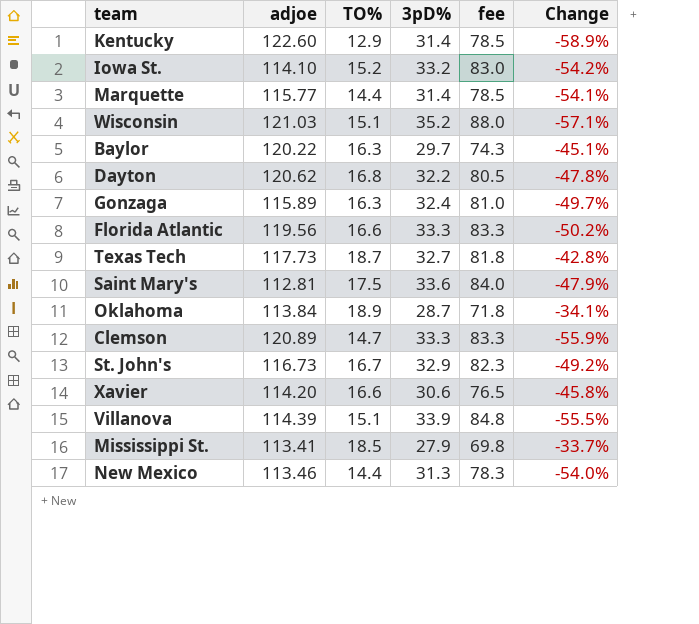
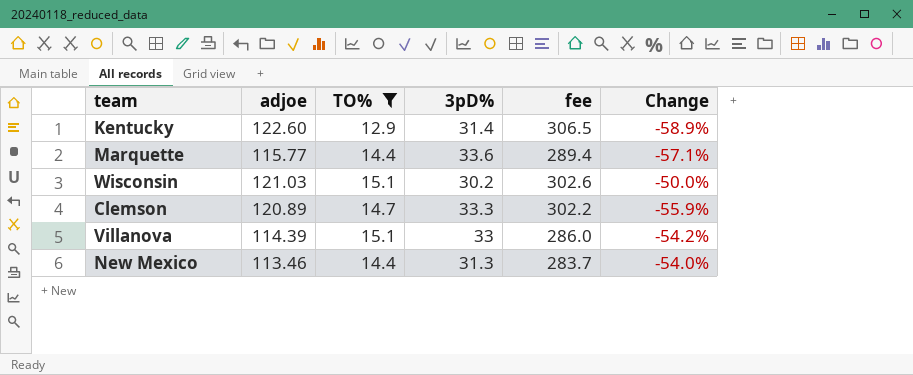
filter: none -> TO% <= 15.1
column fee | formula: [3pD%] * 2.5 -> [adjoe] * 2.5
Marquette | 3pD%: 31.4 -> 33.6
Marquette | Change: -54.1% -> -57.1%
Wisconsin | 3pD%: 35.2 -> 30.2
Wisconsin | Change: -57.1% -> -50.0%
Villanova | 3pD%: 33.9 -> 33
Villanova | Change: -55.5% -> -54.2%

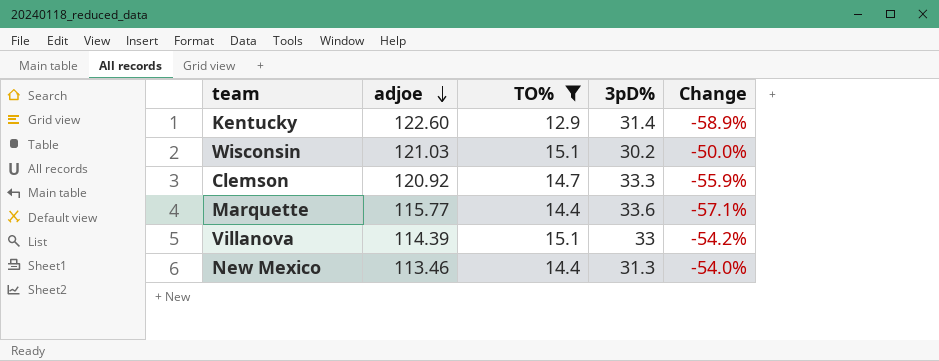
row order: none -> adjoe descending
column fee | formula: [adjoe] * 2.5 -> none
Clemson | adjoe: 120.89 -> 120.92

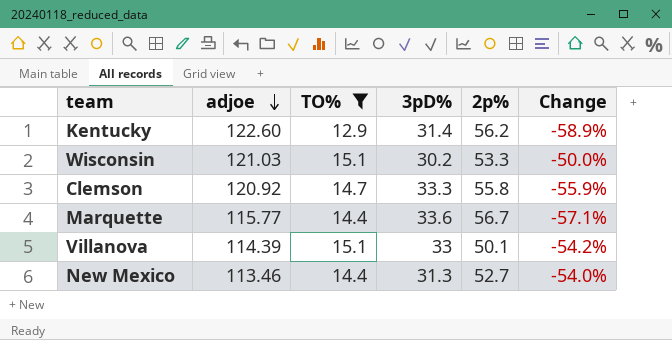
column 2p% | position: none -> 5

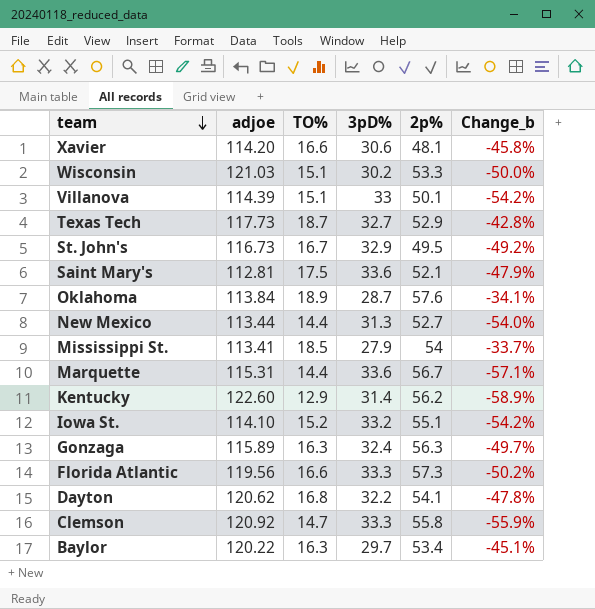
filter: TO% <= 15.1 -> none
row order: adjoe descending -> team descending
column name: Change -> Change_b
New Mexico | adjoe: 113.46 -> 113.44
Marquette | adjoe: 115.77 -> 115.31

